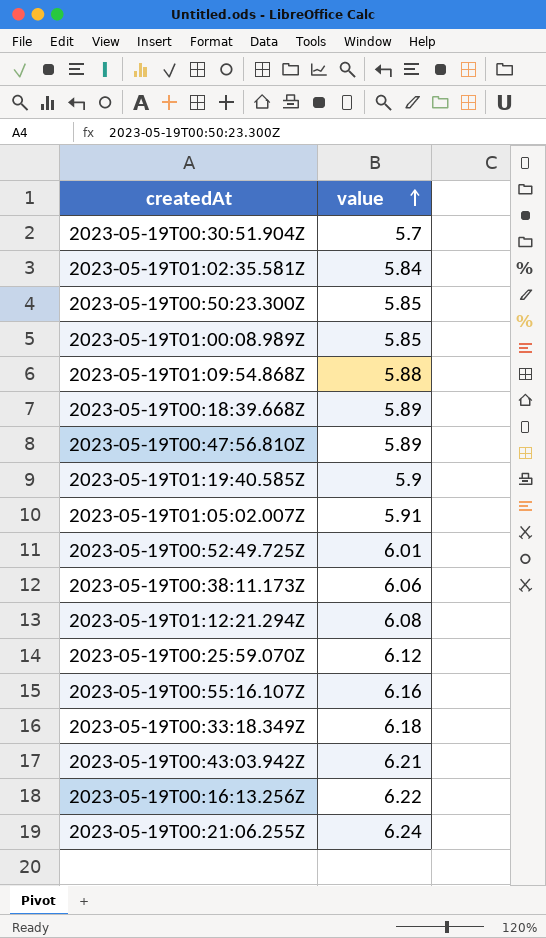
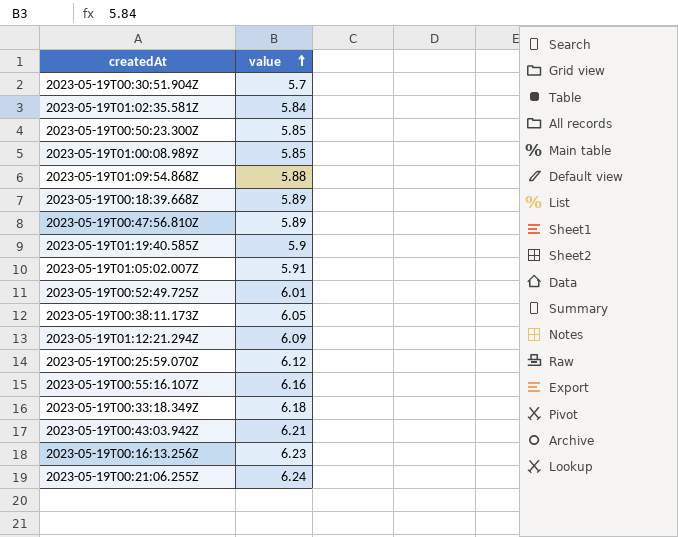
2023-05-19T00:38:11.173Z | value: 6.06 -> 6.05
2023-05-19T01:12:21.294Z | value: 6.08 -> 6.09
2023-05-19T00:16:13.256Z | value: 6.22 -> 6.23

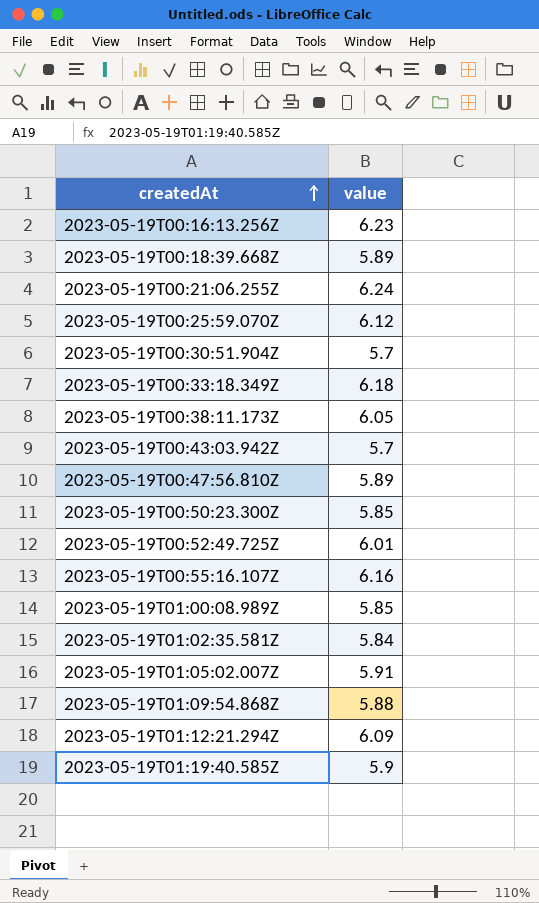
row order: value ascending -> createdAt ascending
2023-05-19T00:43:03.942Z | value: 6.21 -> 5.7

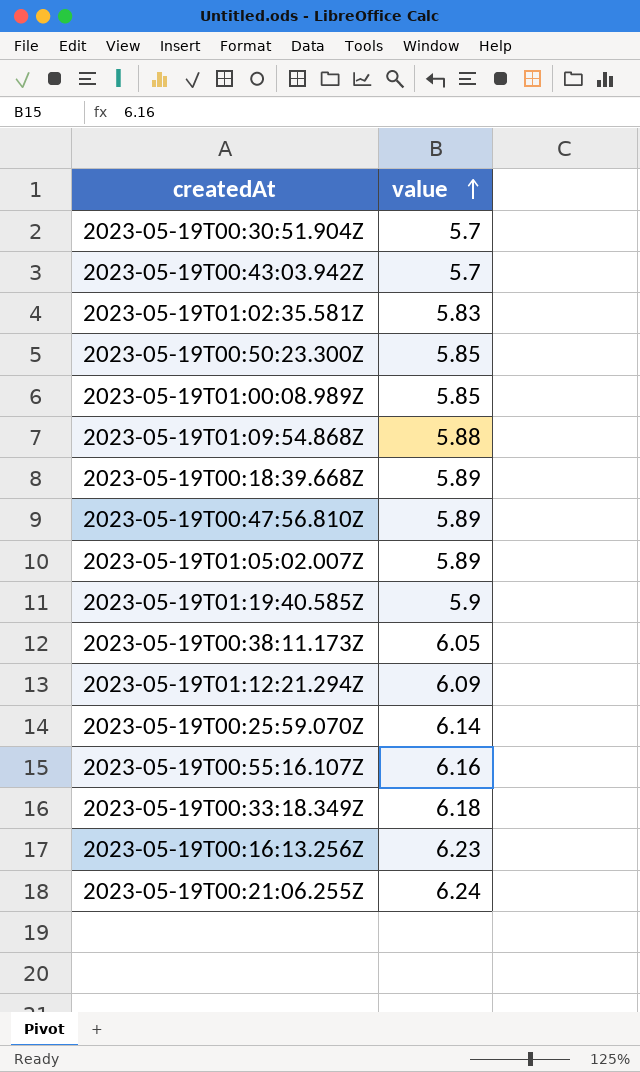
row order: createdAt ascending -> value ascending
row 2023-05-19T00:52:49.725Z: 6.01 -> none
2023-05-19T01:02:35.581Z | value: 5.84 -> 5.83
2023-05-19T01:05:02.007Z | value: 5.91 -> 5.89
2023-05-19T00:25:59.070Z | value: 6.12 -> 6.14

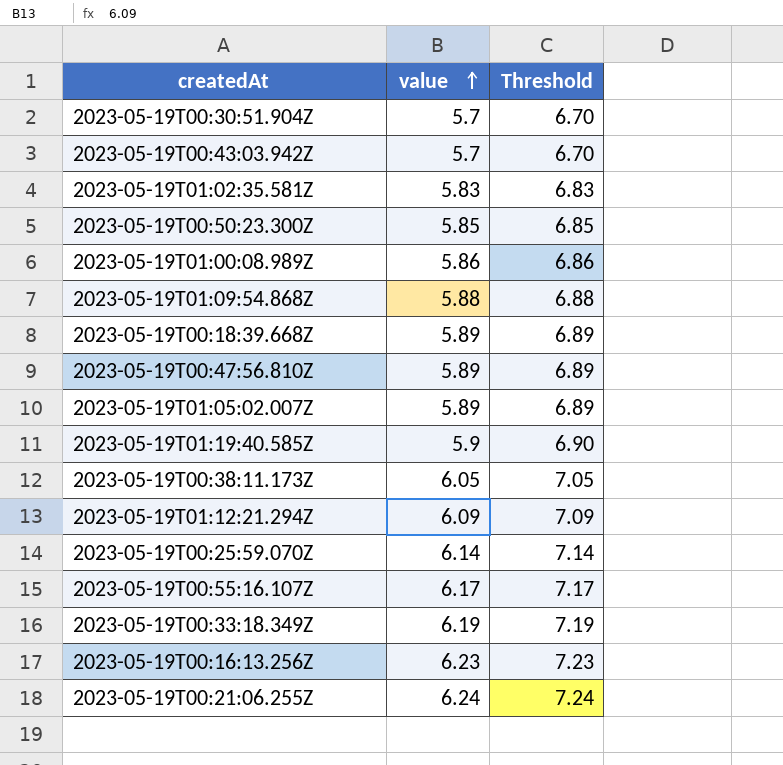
column Threshold | formula: none -> [value] + 1
2023-05-19T01:00:08.989Z | value: 5.85 -> 5.86
2023-05-19T00:55:16.107Z | value: 6.16 -> 6.17
2023-05-19T00:33:18.349Z | value: 6.18 -> 6.19

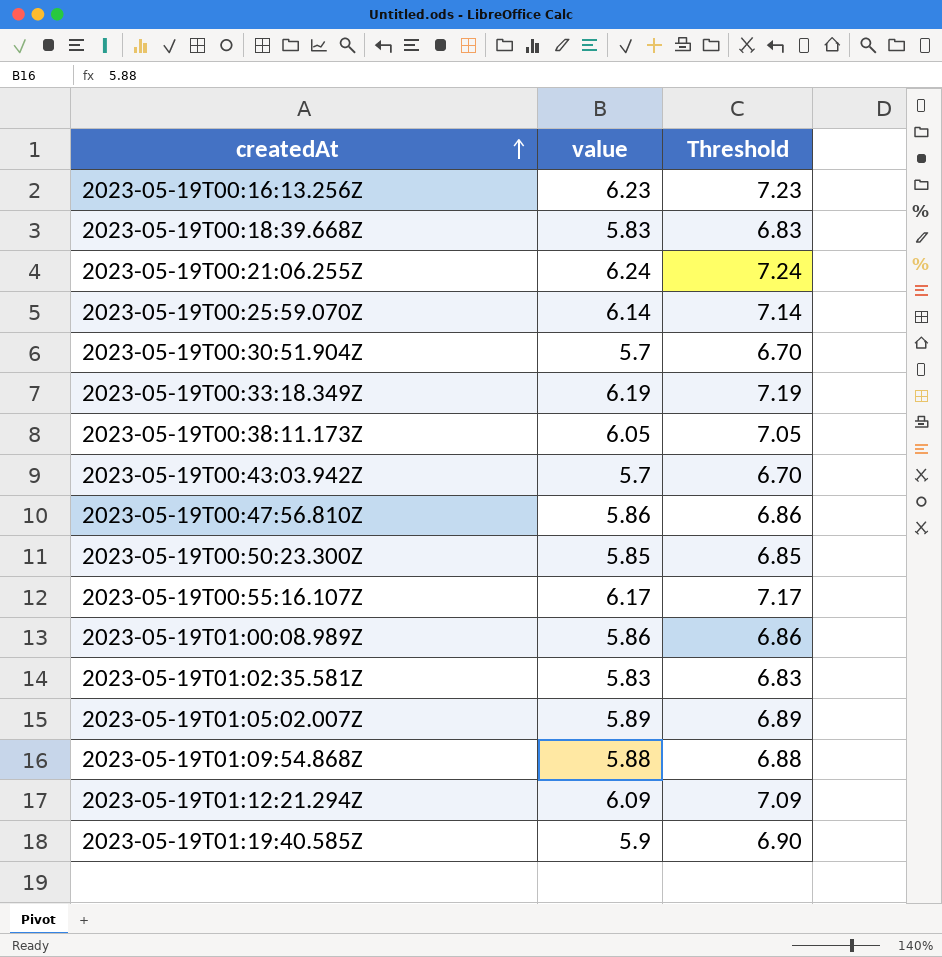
row order: value ascending -> createdAt ascending
2023-05-19T00:18:39.668Z | value: 5.89 -> 5.83
2023-05-19T00:18:39.668Z | Threshold: 6.89 -> 6.83
2023-05-19T00:47:56.810Z | value: 5.89 -> 5.86
2023-05-19T00:47:56.810Z | Threshold: 6.89 -> 6.86

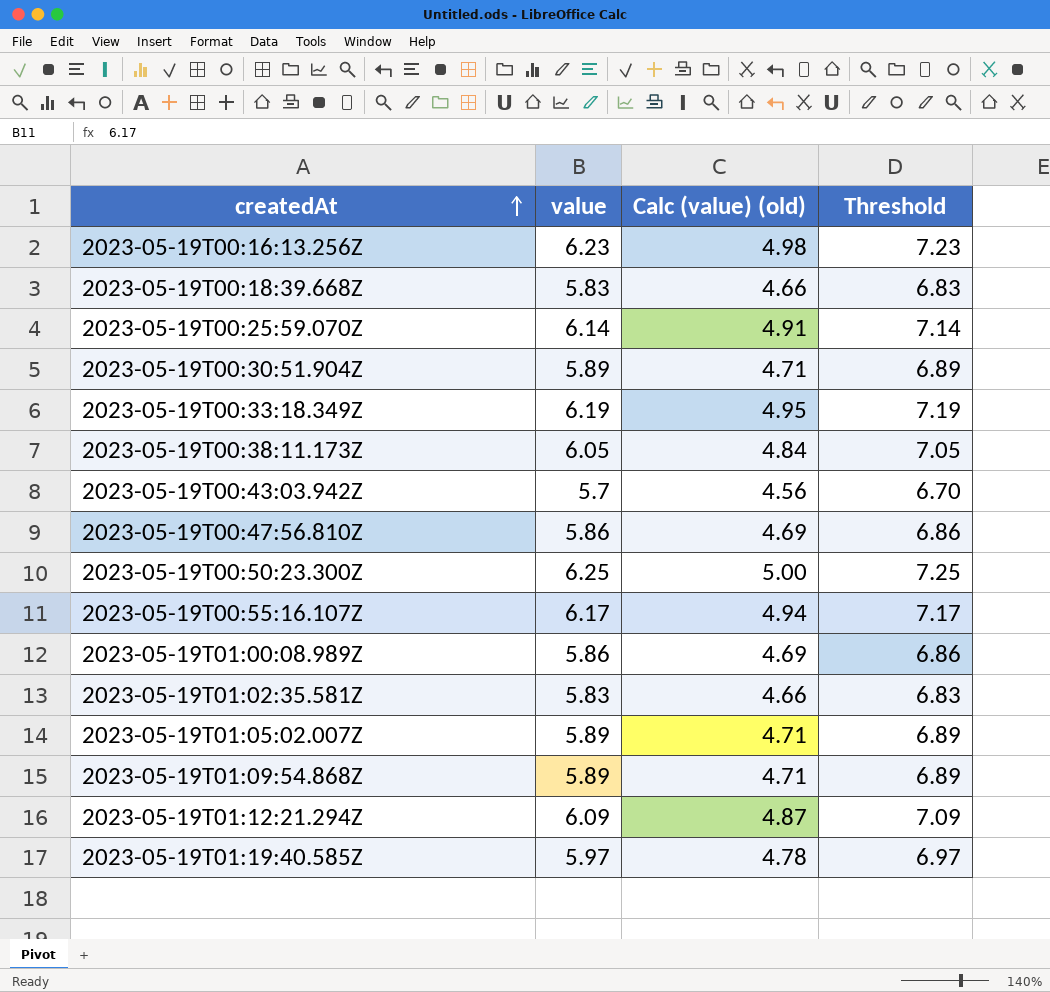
column Calc (value) (old) | formula: none -> [value] * 0.8
row 2023-05-19T00:21:06.255Z: 6.24 | 7.24 -> none
2023-05-19T00:30:51.904Z | value: 5.7 -> 5.89
2023-05-19T00:30:51.904Z | Threshold: 6.70 -> 6.89
2023-05-19T00:50:23.300Z | value: 5.85 -> 6.25
2023-05-19T00:50:23.300Z | Threshold: 6.85 -> 7.25
2023-05-19T01:09:54.868Z | value: 5.88 -> 5.89
2023-05-19T01:09:54.868Z | Threshold: 6.88 -> 6.89
2023-05-19T01:19:40.585Z | value: 5.9 -> 5.97
2023-05-19T01:19:40.585Z | Threshold: 6.90 -> 6.97

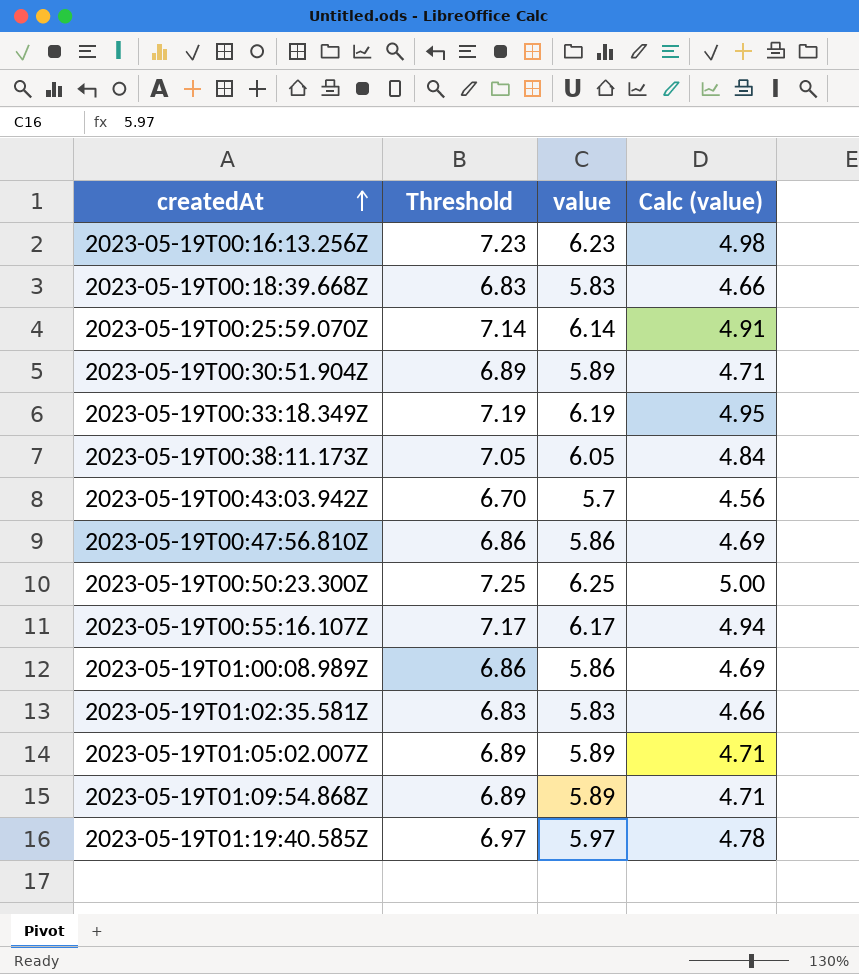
column Threshold | position: 4 -> 2
column name: Calc (value) (old) -> Calc (value)
row 2023-05-19T01:12:21.294Z: 6.09 | 4.87 | 7.09 -> none

